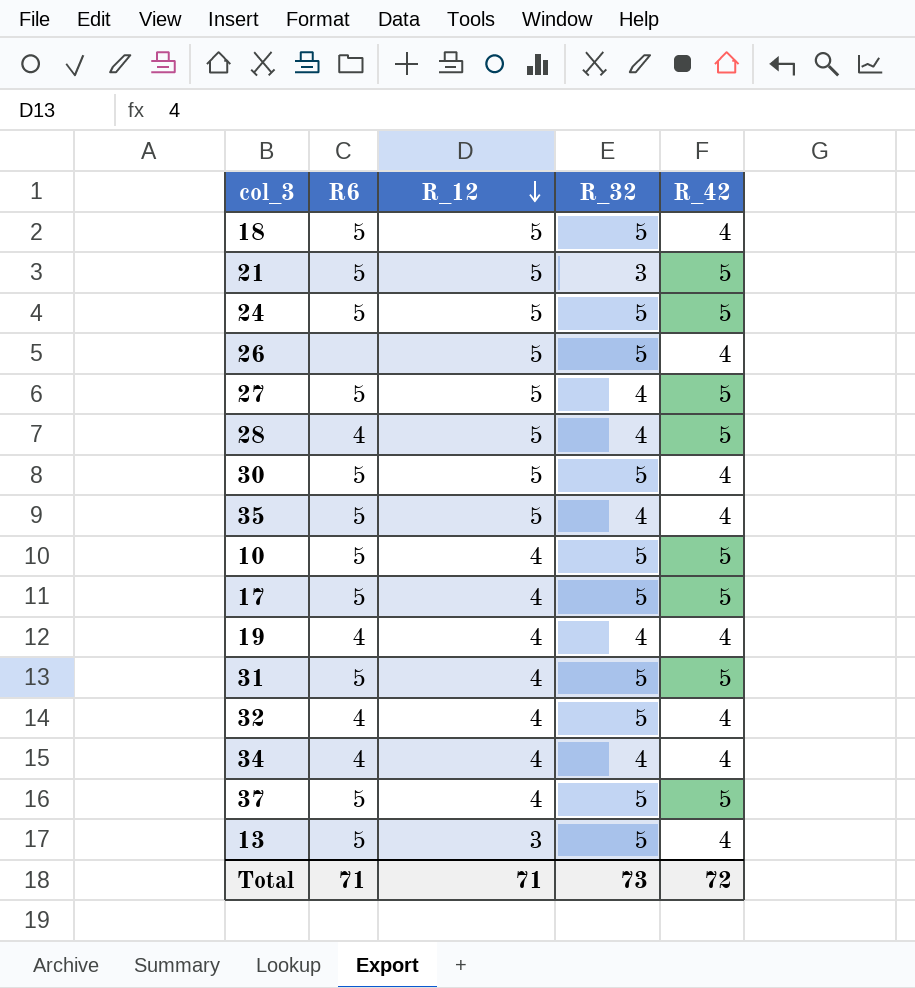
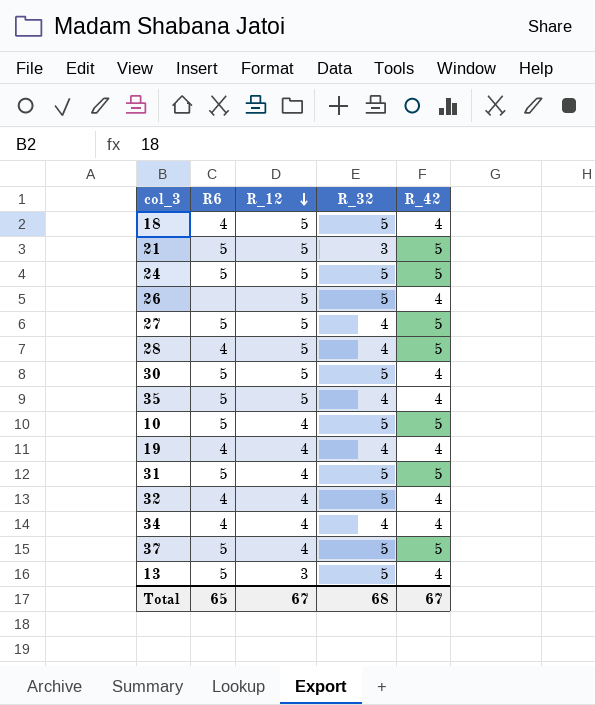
row 17: 5 | 4 | 5 | 5 -> none
18 | R6: 5 -> 4
Total | R6: 71 -> 65
Total | R_12: 71 -> 67
Total | R_32: 73 -> 68
Total | R_42: 72 -> 67

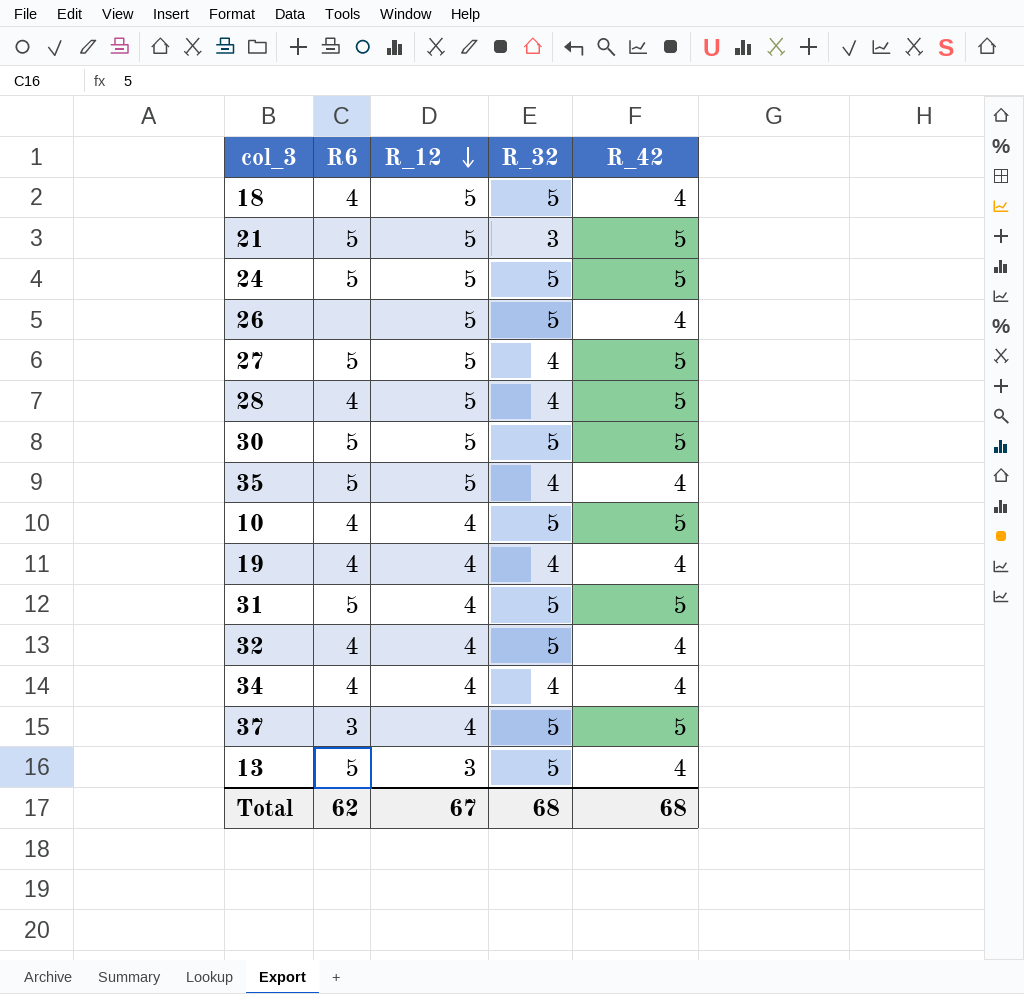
30 | R_42: 4 -> 5
10 | R6: 5 -> 4
37 | R6: 5 -> 3
Total | R6: 65 -> 62
Total | R_42: 67 -> 68

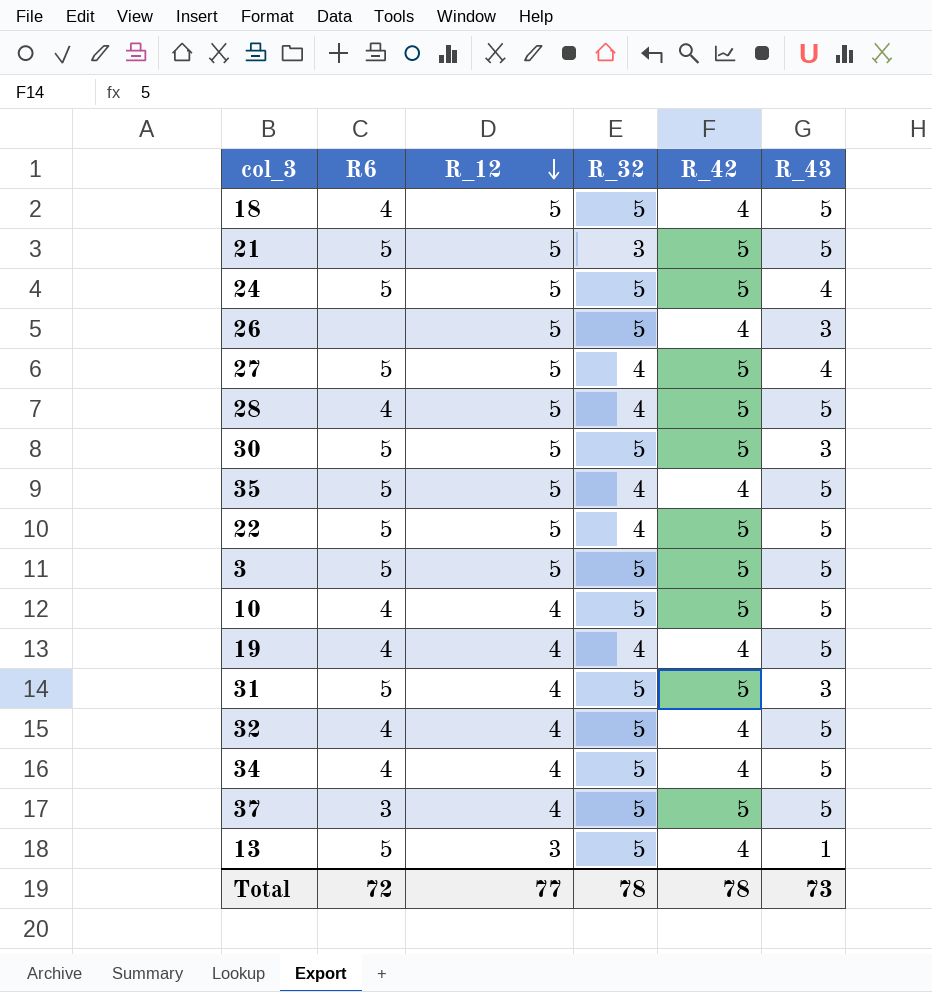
column R_43 | position: none -> 6
row 22: none -> 5 | 5 | 4 | 5 | 5
row 3: none -> 5 | 5 | 5 | 5 | 5
34 | R_32: 4 -> 5
Total | R6: 62 -> 72
Total | R_12: 67 -> 77
Total | R_32: 68 -> 78
Total | R_42: 68 -> 78

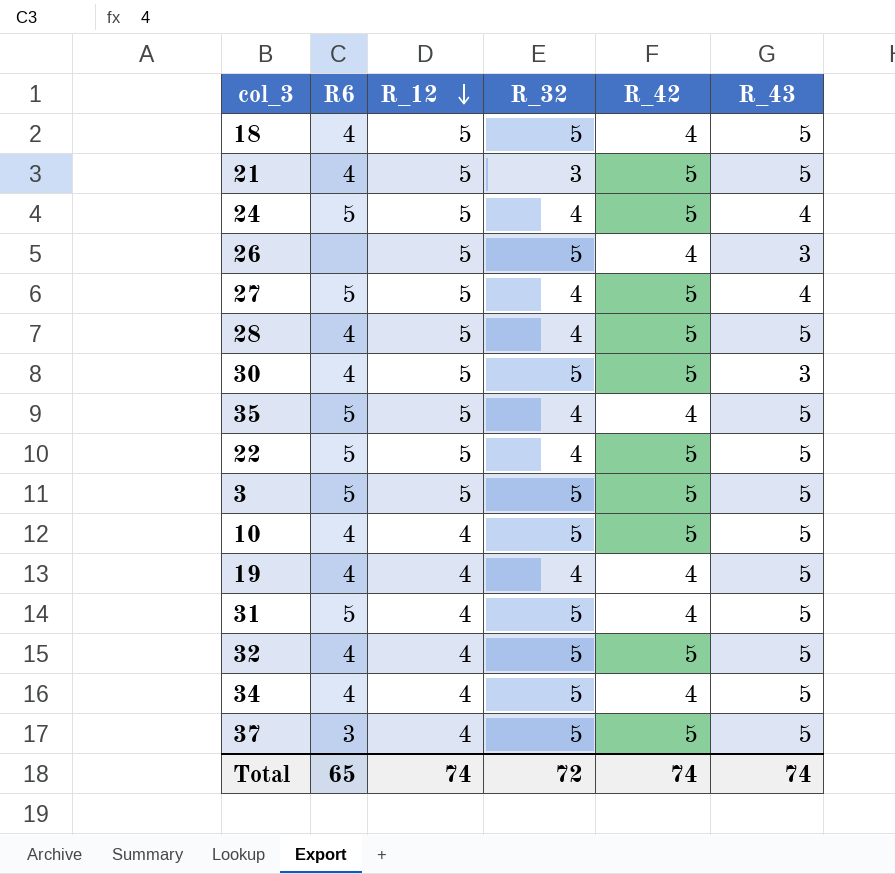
row 13: 5 | 3 | 5 | 4 | 1 -> none
21 | R6: 5 -> 4
24 | R_32: 5 -> 4
30 | R6: 5 -> 4
31 | R_42: 5 -> 4
31 | R_43: 3 -> 5
32 | R_42: 4 -> 5
Total | R6: 72 -> 65
Total | R_12: 77 -> 74
Total | R_32: 78 -> 72
Total | R_42: 78 -> 74
Total | R_43: 73 -> 74

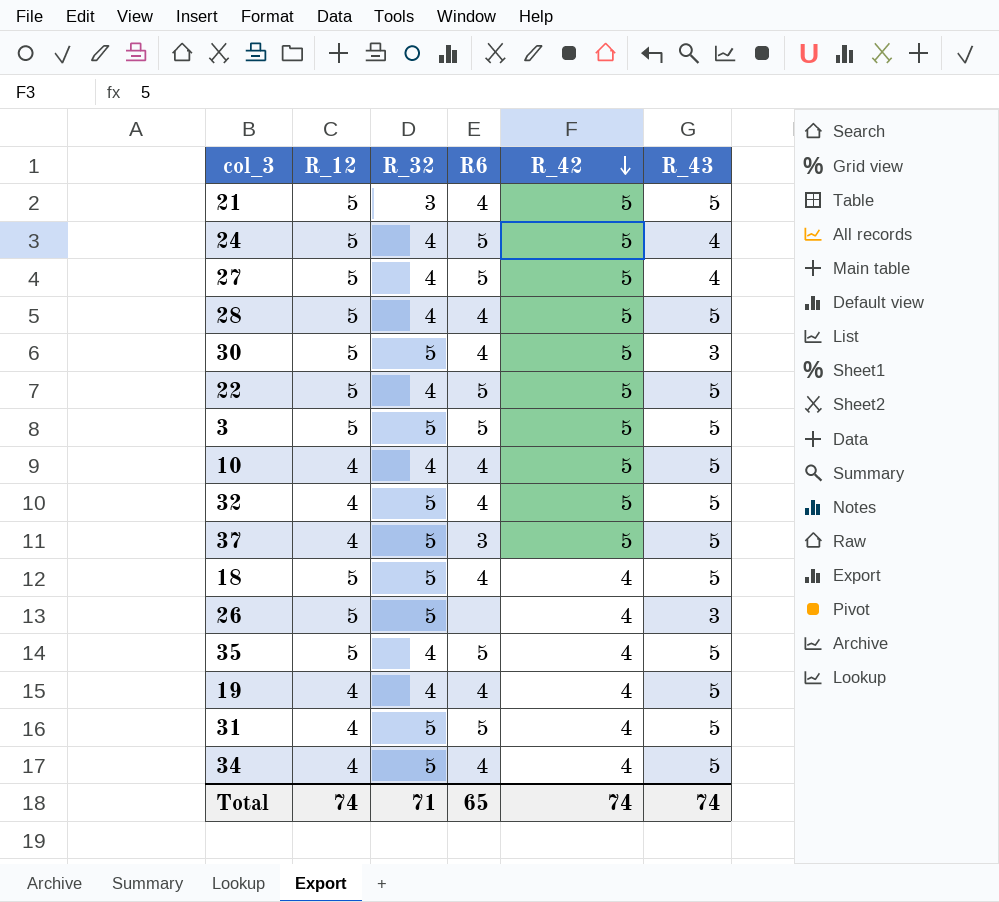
row order: R_12 descending -> R_42 descending
column R6 | position: 2 -> 4
10 | R_32: 5 -> 4
Total | R_32: 72 -> 71

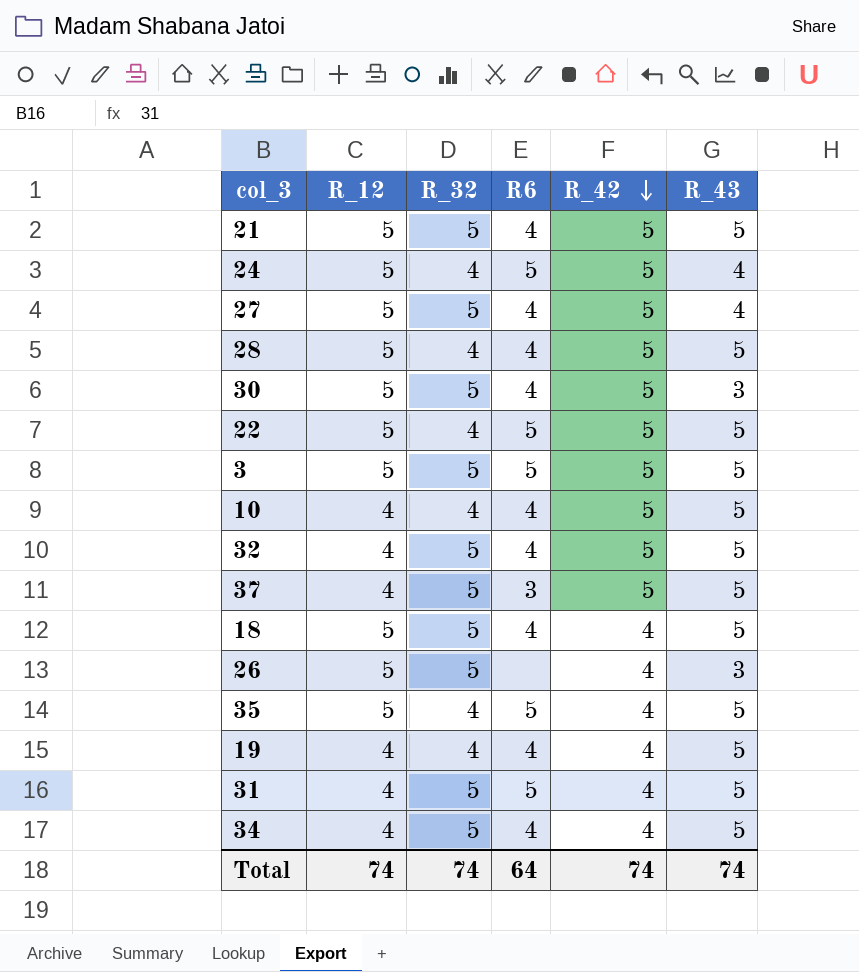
21 | R_32: 3 -> 5
27 | R_32: 4 -> 5
27 | R6: 5 -> 4
Total | R_32: 71 -> 74
Total | R6: 65 -> 64

